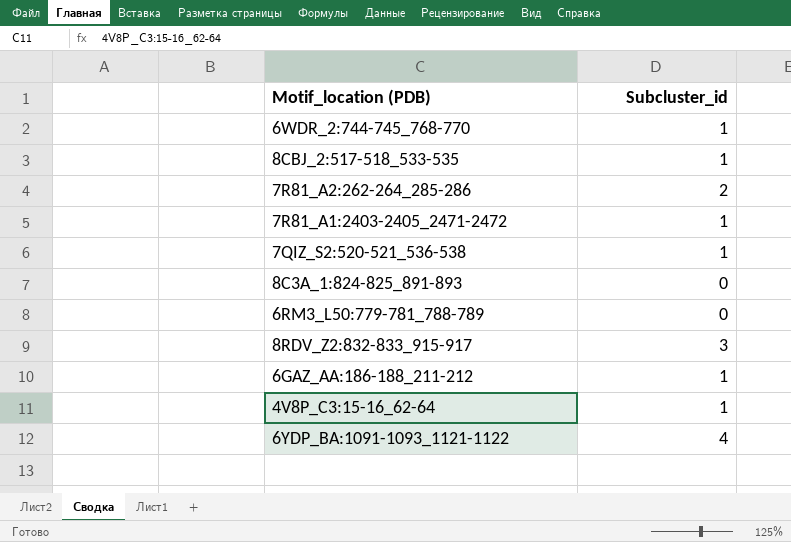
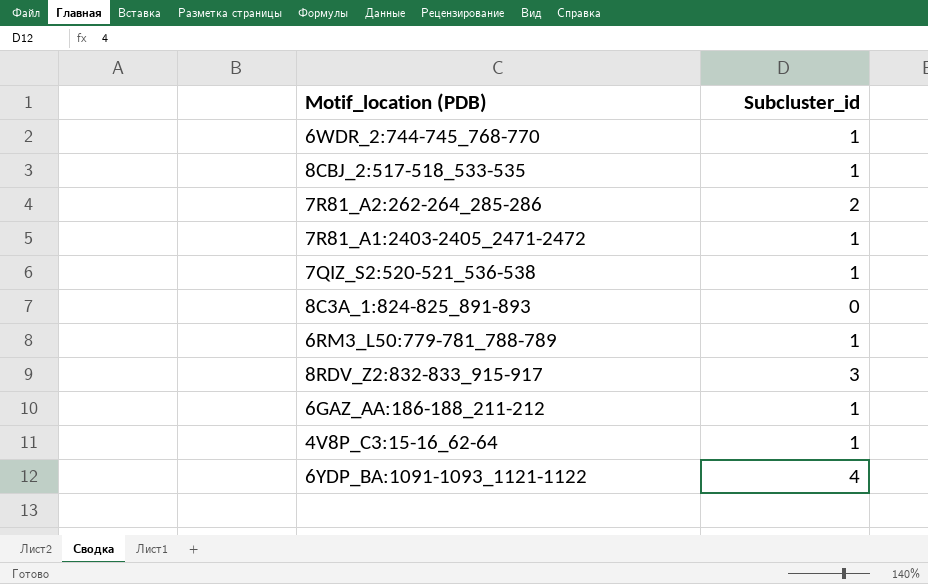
6RM3_L50:779-781_788-789 | Subcluster_id: 0 -> 1

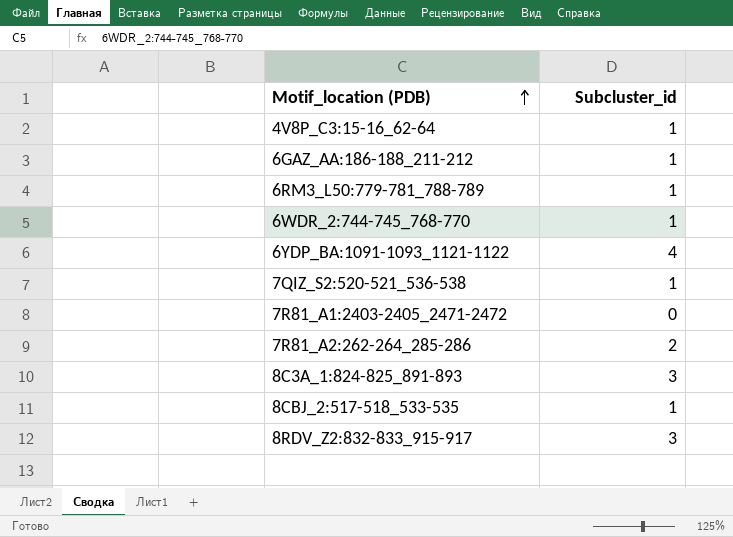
row order: none -> Motif_location (PDB) ascending
7R81_A1:2403-2405_2471-2472 | Subcluster_id: 1 -> 0
8C3A_1:824-825_891-893 | Subcluster_id: 0 -> 3

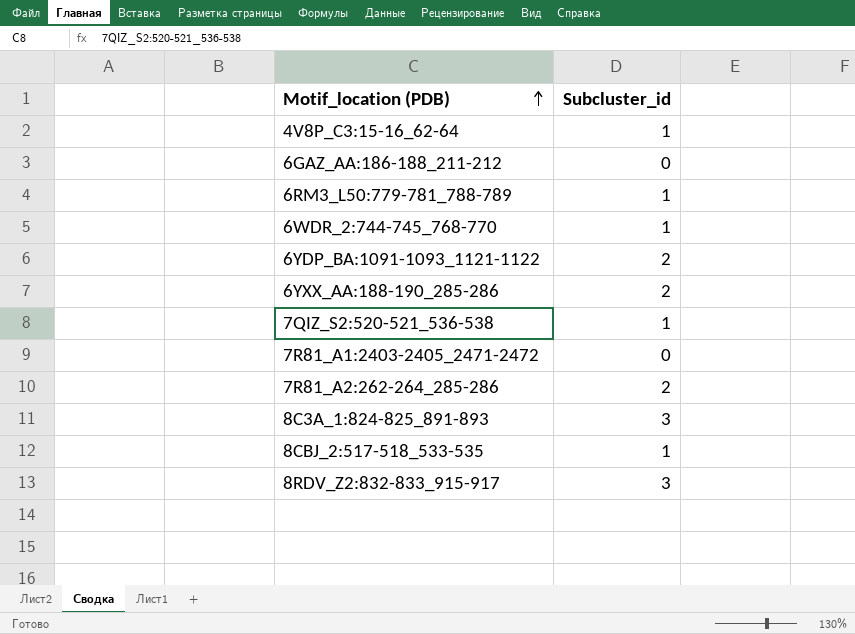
6GAZ_AA:186-188_211-212 | Subcluster_id: 1 -> 0
6YDP_BA:1091-1093_1121-1122 | Subcluster_id: 4 -> 2
row 6YXX_AA:188-190_285-286: none -> 2

